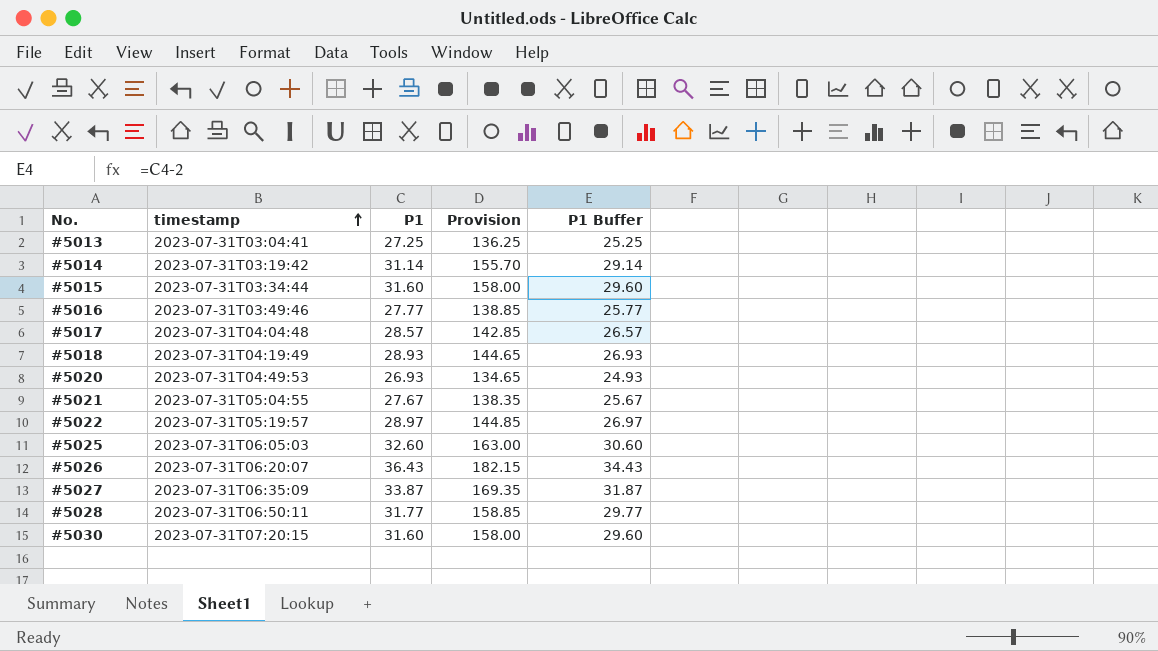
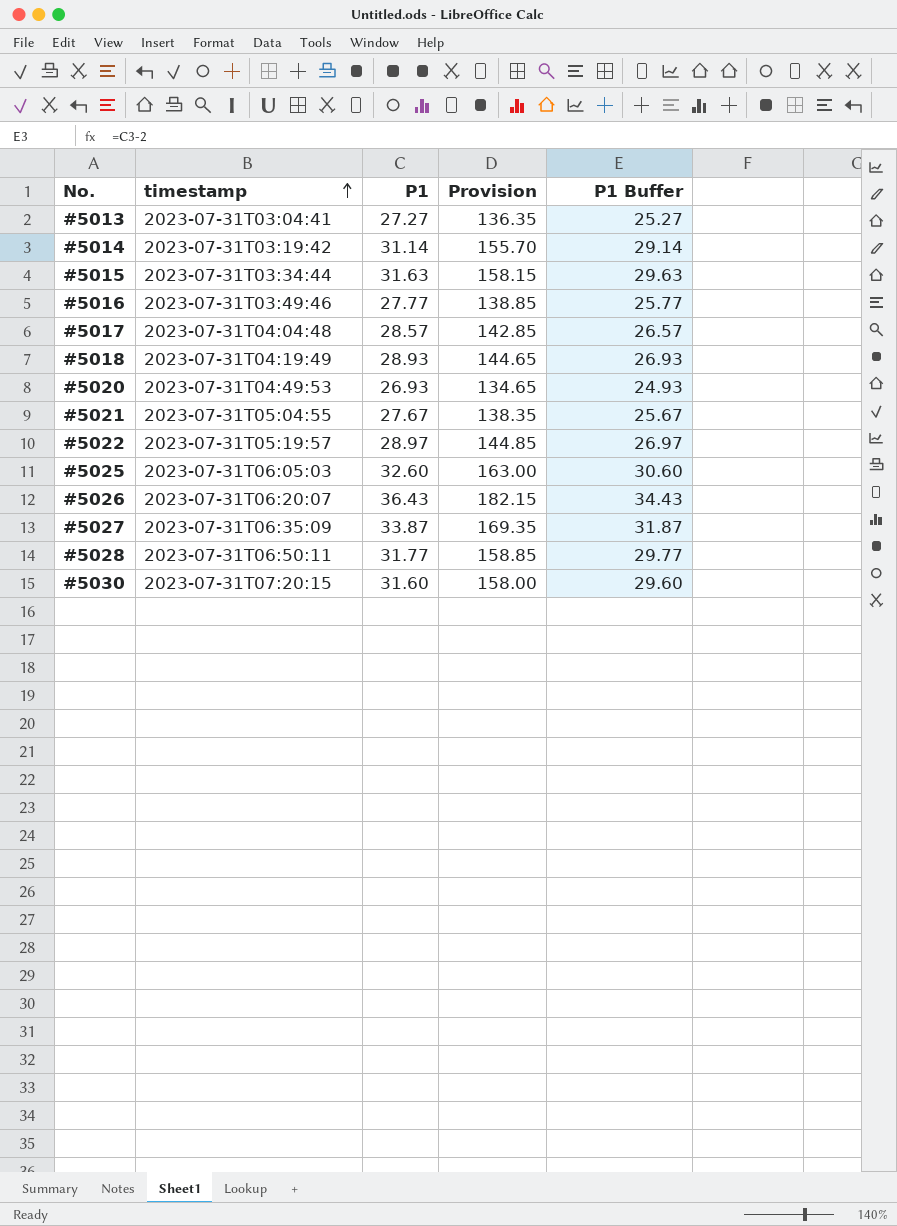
#5013 | P1: 27.25 -> 27.27
#5013 | Provision: 136.25 -> 136.35
#5013 | P1 Buffer: 25.25 -> 25.27
#5015 | P1: 31.60 -> 31.63
#5015 | Provision: 158.00 -> 158.15
#5015 | P1 Buffer: 29.60 -> 29.63

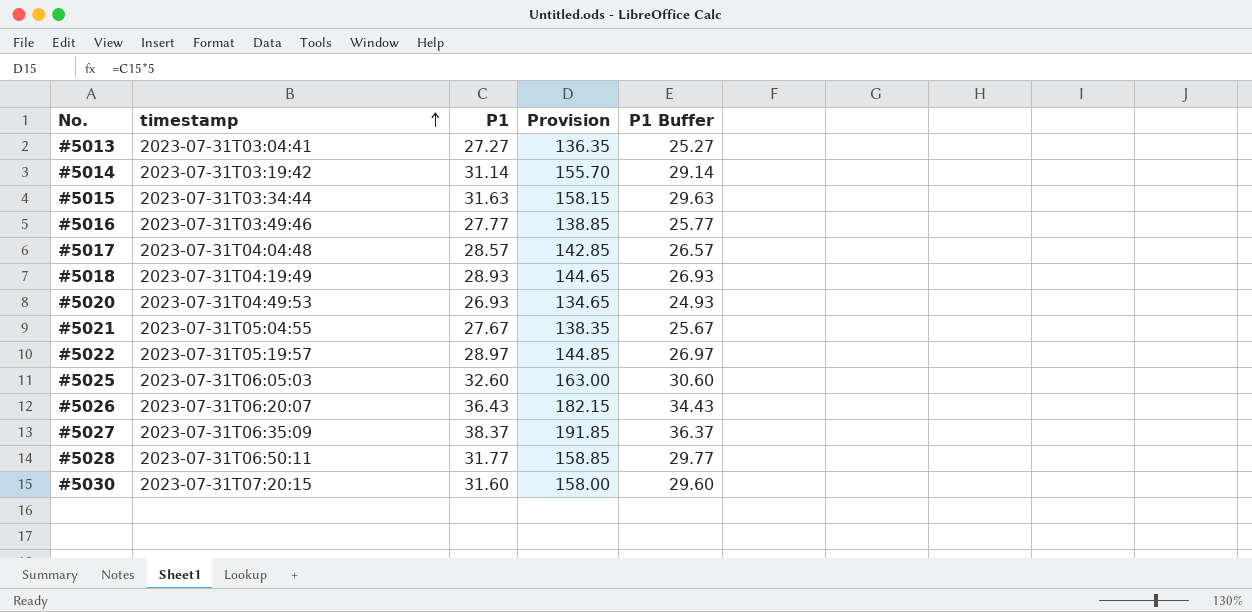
#5027 | P1: 33.87 -> 38.37
#5027 | Provision: 169.35 -> 191.85
#5027 | P1 Buffer: 31.87 -> 36.37

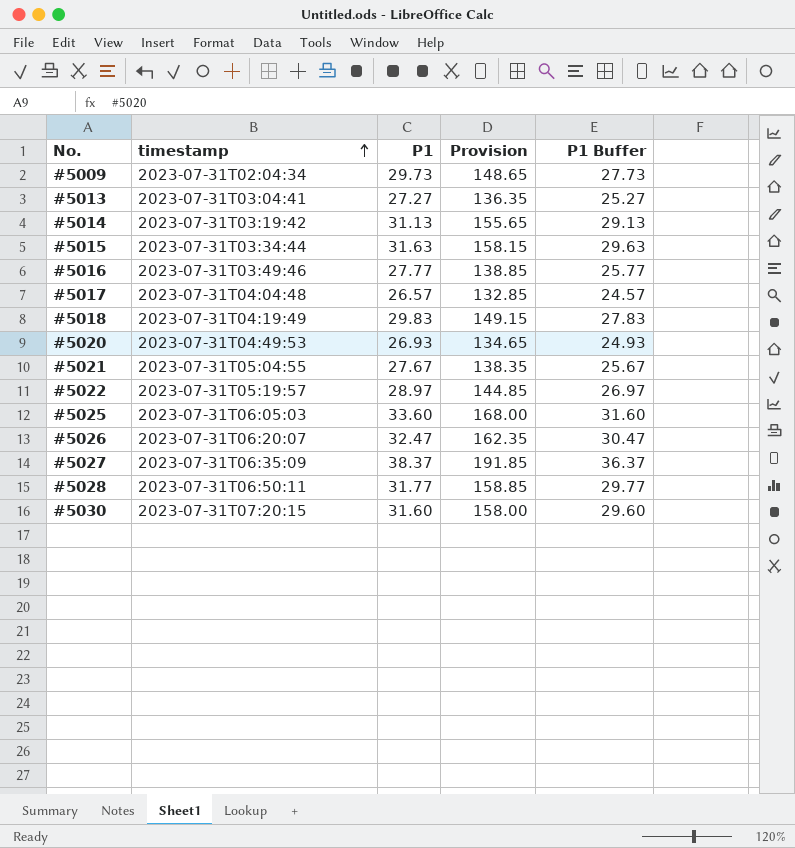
row #5009: none -> 2023-07-31T02:04:34 | 29.73 | 148.65 | 27.73
#5014 | P1: 31.14 -> 31.13
#5014 | Provision: 155.70 -> 155.65
#5014 | P1 Buffer: 29.14 -> 29.13
#5017 | P1: 28.57 -> 26.57
#5017 | Provision: 142.85 -> 132.85
#5017 | P1 Buffer: 26.57 -> 24.57
#5018 | P1: 28.93 -> 29.83
#5018 | Provision: 144.65 -> 149.15
#5018 | P1 Buffer: 26.93 -> 27.83
#5025 | P1: 32.60 -> 33.60
#5025 | Provision: 163.00 -> 168.00
#5025 | P1 Buffer: 30.60 -> 31.60
#5026 | P1: 36.43 -> 32.47
#5026 | Provision: 182.15 -> 162.35
#5026 | P1 Buffer: 34.43 -> 30.47

